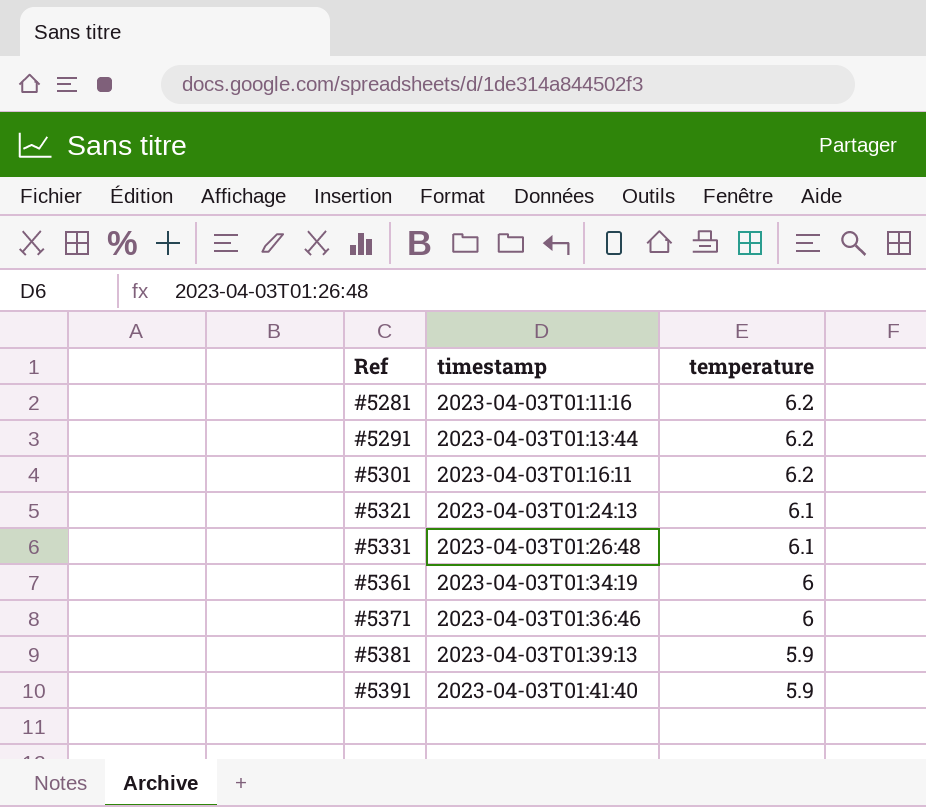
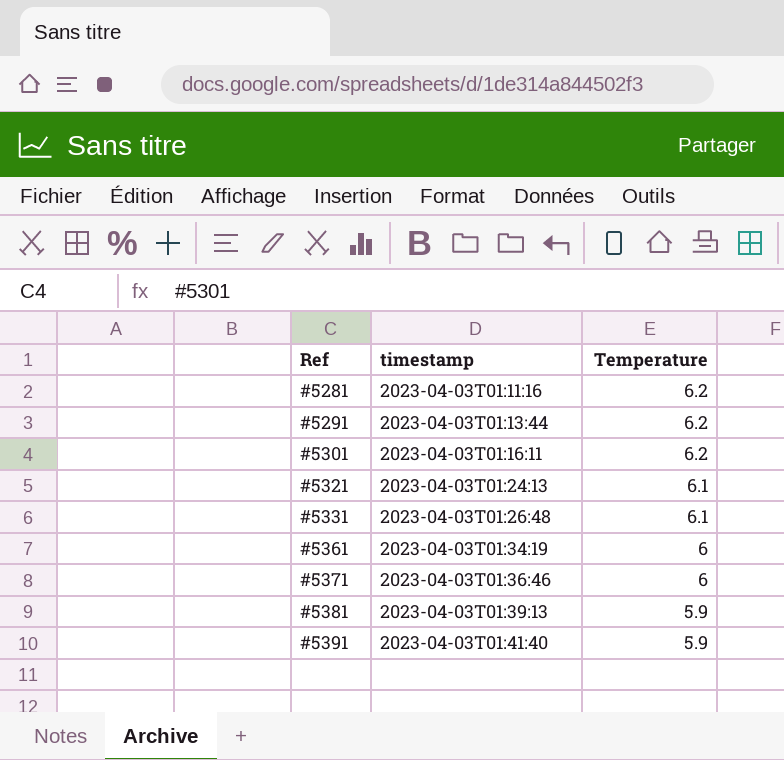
column name: temperature -> Temperature

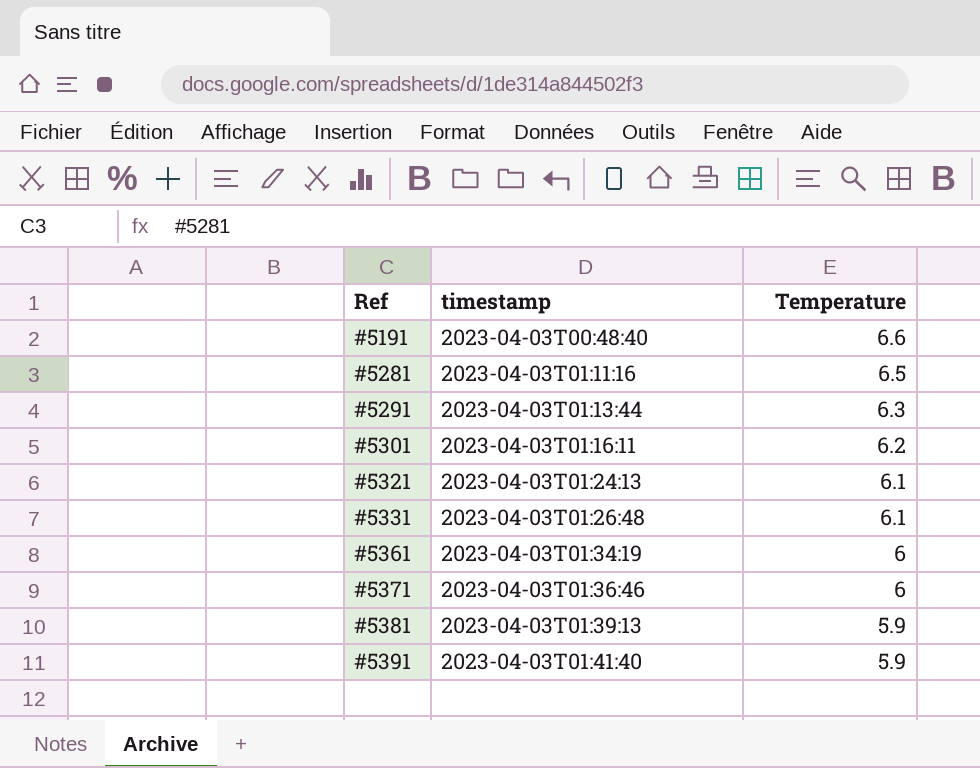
row #5191: none -> 2023-04-03T00:48:40 | 6.6
#5281 | Temperature: 6.2 -> 6.5
#5291 | Temperature: 6.2 -> 6.3

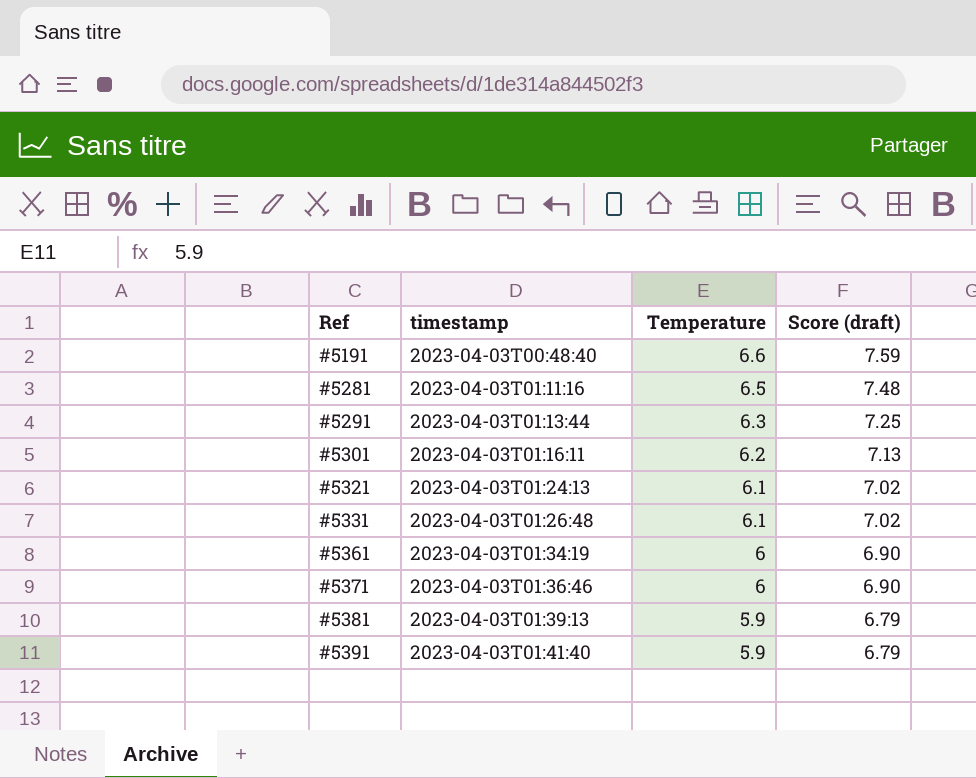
column Score (draft) | formula: none -> [Temperature] * 1.15

